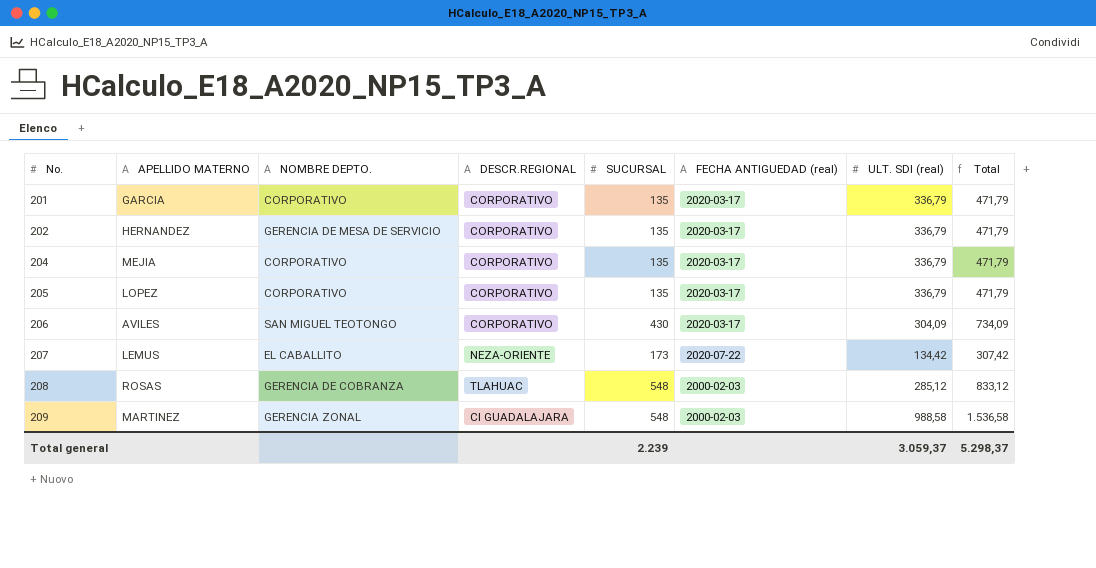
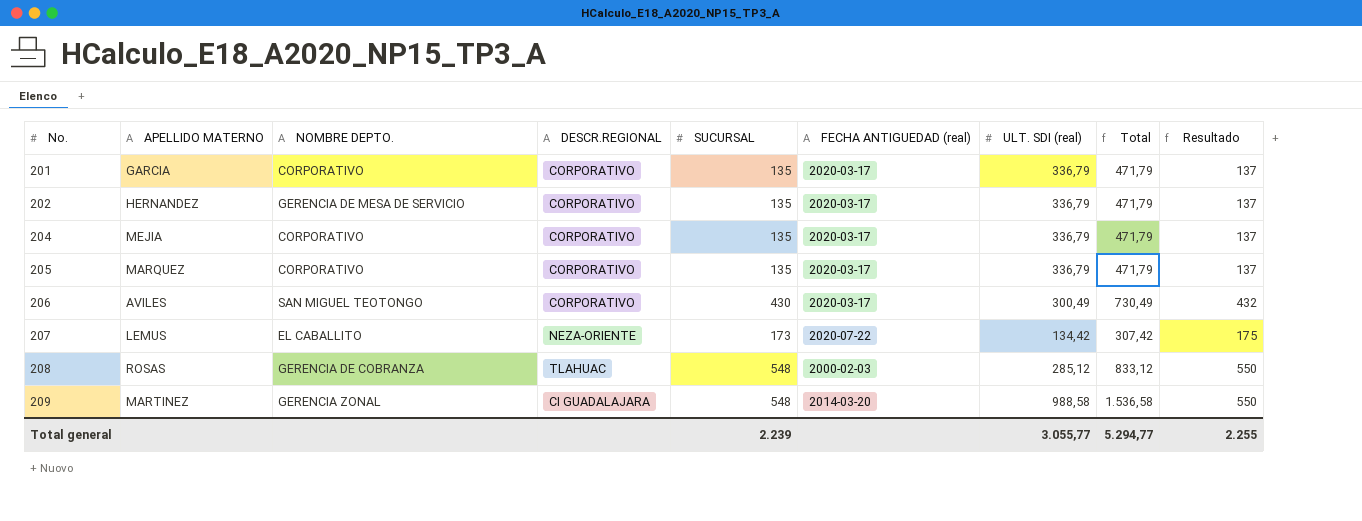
column Resultado | formula: none -> [SUCURSAL] + 2
205 | APELLIDO MATERNO: LOPEZ -> MARQUEZ
206 | ULT. SDI (real): 304,09 -> 300,49
206 | Total: 734,09 -> 730,49
209 | FECHA ANTIGUEDAD (real): 2000-02-03 -> 2014-03-20
Total general | ULT. SDI (real): 3.059,37 -> 3.055,77
Total general | Total: 5.298,37 -> 5.294,77

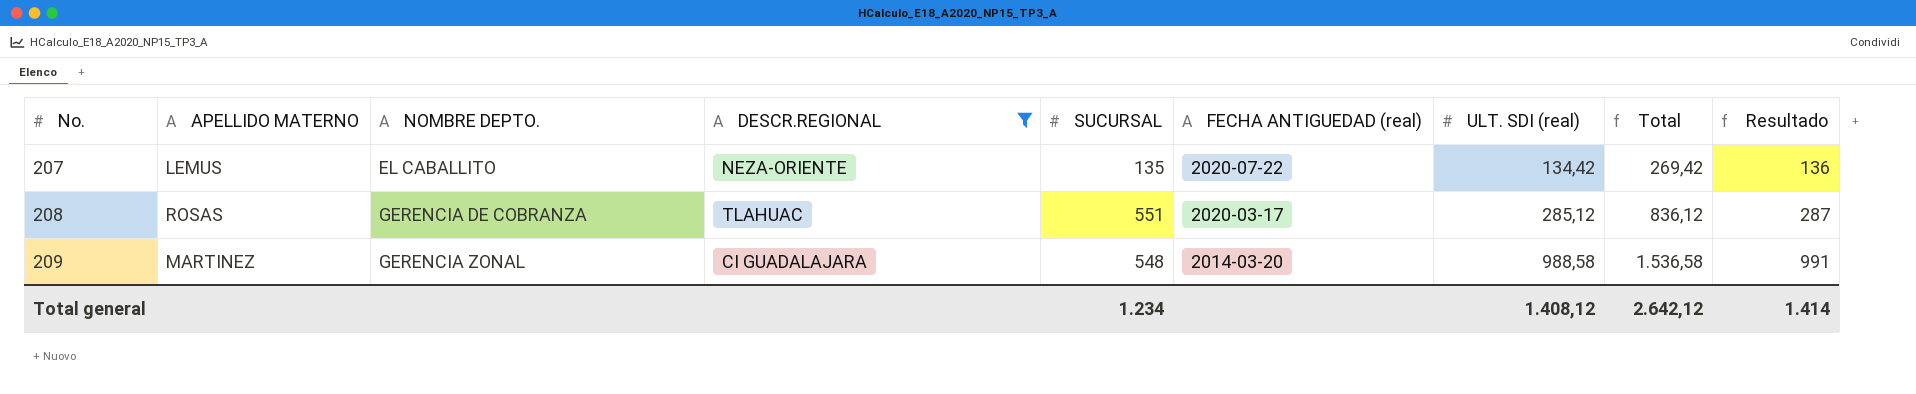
filter: none -> DESCR.REGIONAL != CORPORATIVO
column Resultado | formula: [SUCURSAL] + 2 -> [ULT. SDI (real)] + 2
207 | SUCURSAL: 173 -> 135
207 | Total: 307,42 -> 269,42
208 | SUCURSAL: 548 -> 551
208 | FECHA ANTIGUEDAD (real): 2000-02-03 -> 2020-03-17
208 | Total: 833,12 -> 836,12
Total general | SUCURSAL: 2.239 -> 1.234
Total general | ULT. SDI (real): 3.055,77 -> 1.408,12
Total general | Total: 5.294,77 -> 2.642,12
Total general | Resultado: 2.255 -> 1.414

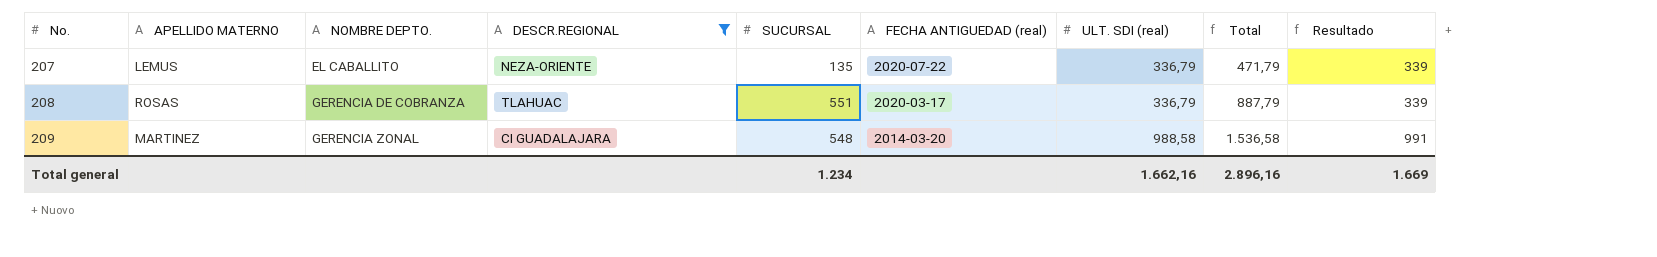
207 | ULT. SDI (real): 134,42 -> 336,79
207 | Total: 269,42 -> 471,79
207 | Resultado: 136 -> 339
208 | ULT. SDI (real): 285,12 -> 336,79
208 | Total: 836,12 -> 887,79
208 | Resultado: 287 -> 339
Total general | ULT. SDI (real): 1.408,12 -> 1.662,16
Total general | Total: 2.642,12 -> 2.896,16
Total general | Resultado: 1.414 -> 1.669

